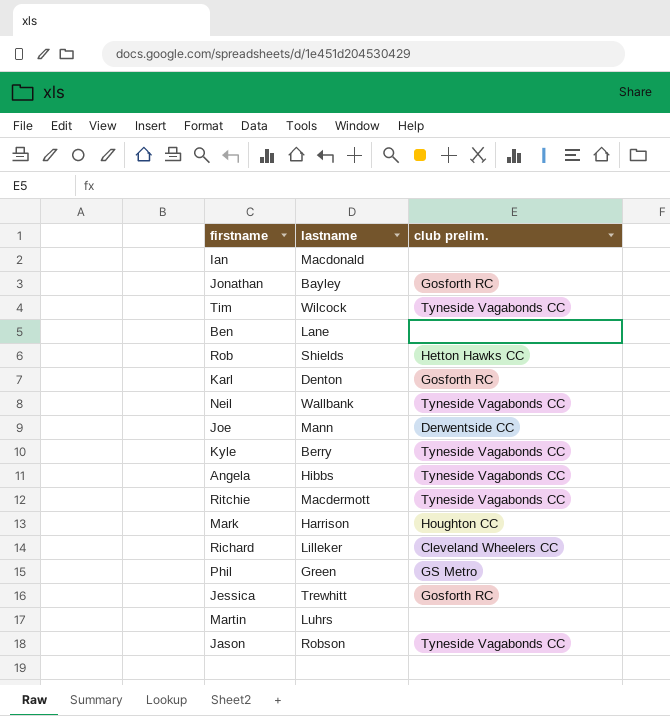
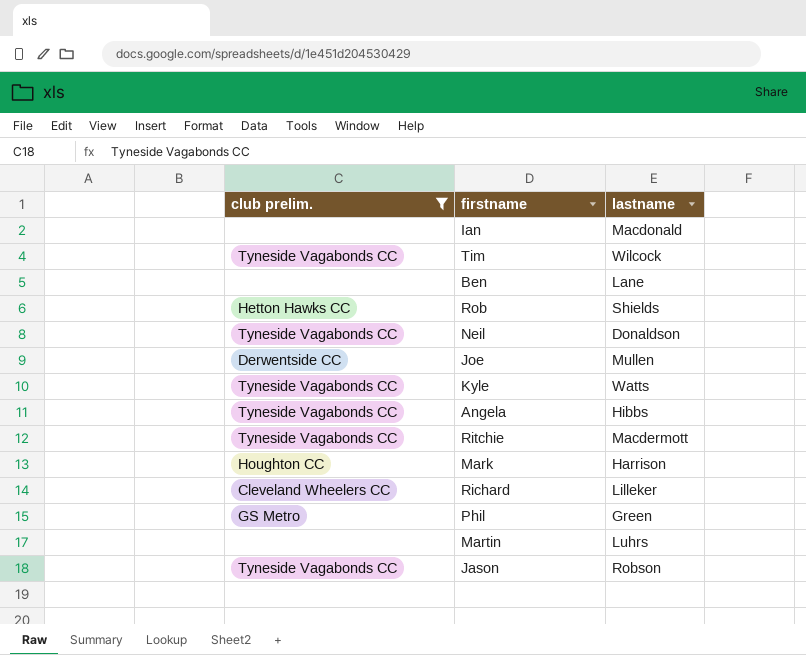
filter: none -> club prelim. != Gosforth RC
column club prelim. | position: 3 -> 1
Neil | lastname: Wallbank -> Donaldson
Joe | lastname: Mann -> Mullen
Kyle | lastname: Berry -> Watts

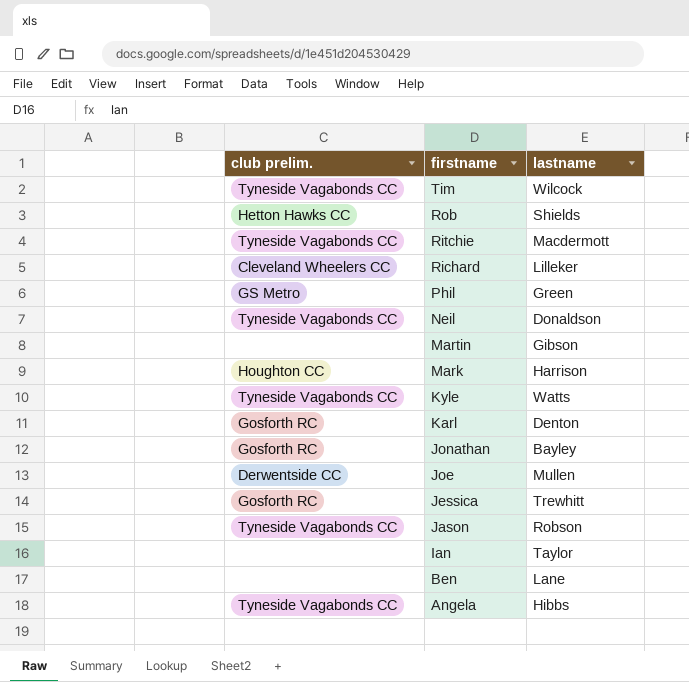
filter: club prelim. != Gosforth RC -> none
row order: none -> firstname descending
Martin | lastname: Luhrs -> Gibson
Ian | lastname: Macdonald -> Taylor

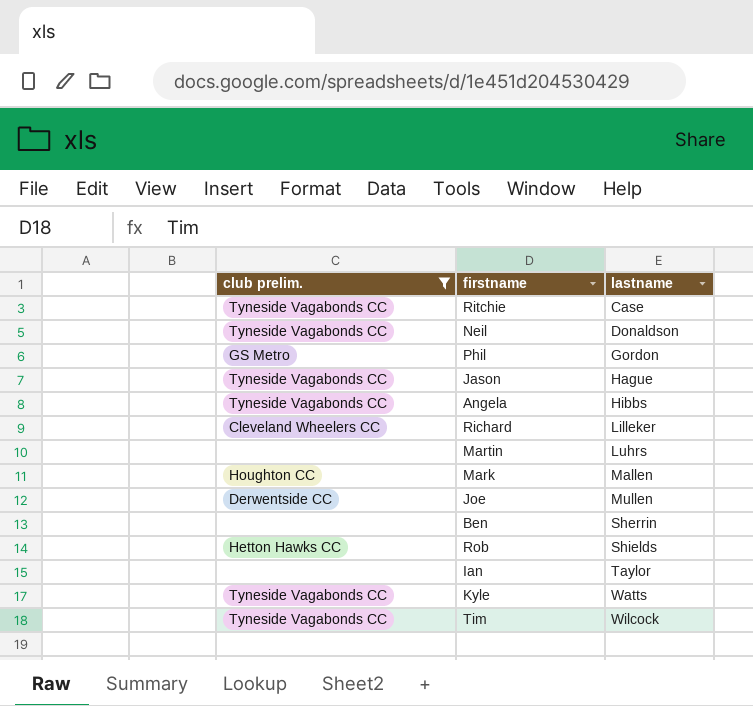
filter: none -> club prelim. != Gosforth RC
row order: firstname descending -> lastname ascending
Ritchie | lastname: Macdermott -> Case
Phil | lastname: Green -> Gordon
Jason | lastname: Robson -> Hague
Martin | lastname: Gibson -> Luhrs
Mark | lastname: Harrison -> Mallen
Ben | lastname: Lane -> Sherrin

